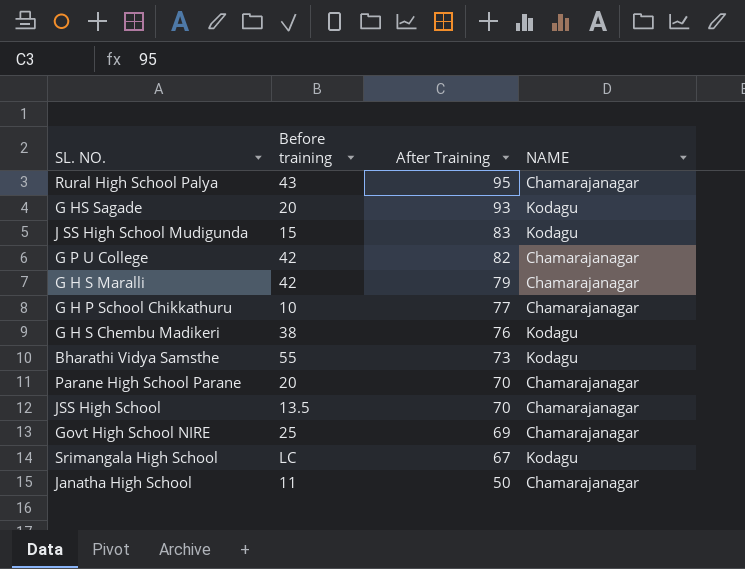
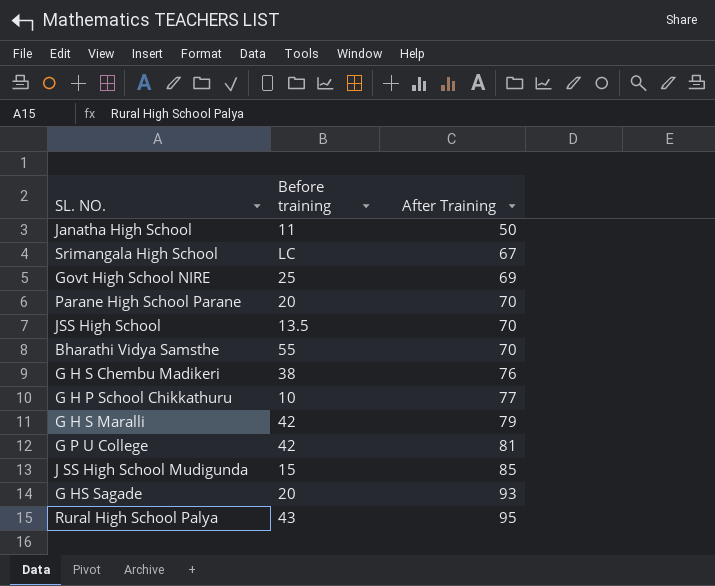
row order: After Training descending -> After Training ascending
column NAME | position: 4 -> none
Bharathi Vidya Samsthe | After Training: 73 -> 70
G P U College | After Training: 82 -> 81
J SS High School Mudigunda | After Training: 83 -> 85

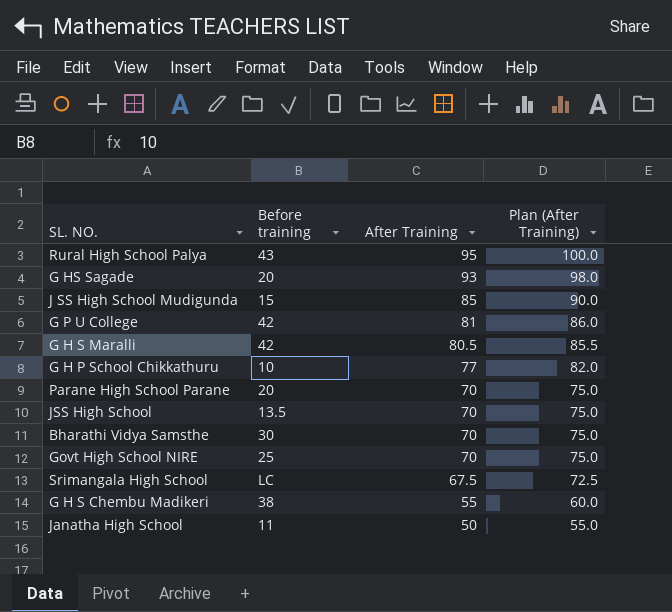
row order: After Training ascending -> After Training descending
column Plan (After Training) | formula: none -> [After Training] + 5
G H S Maralli | After Training: 79 -> 80.5
Bharathi Vidya Samsthe | Before training: 55 -> 30
Govt High School NIRE | After Training: 69 -> 70
Srimangala High School | After Training: 67 -> 67.5
G H S Chembu Madikeri | After Training: 76 -> 55

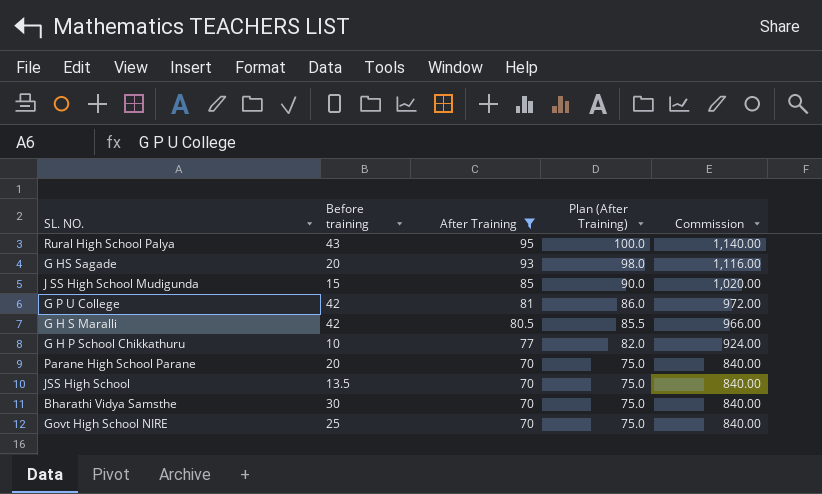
filter: none -> After Training >= 70
column Commission | formula: none -> [After Training] * 12

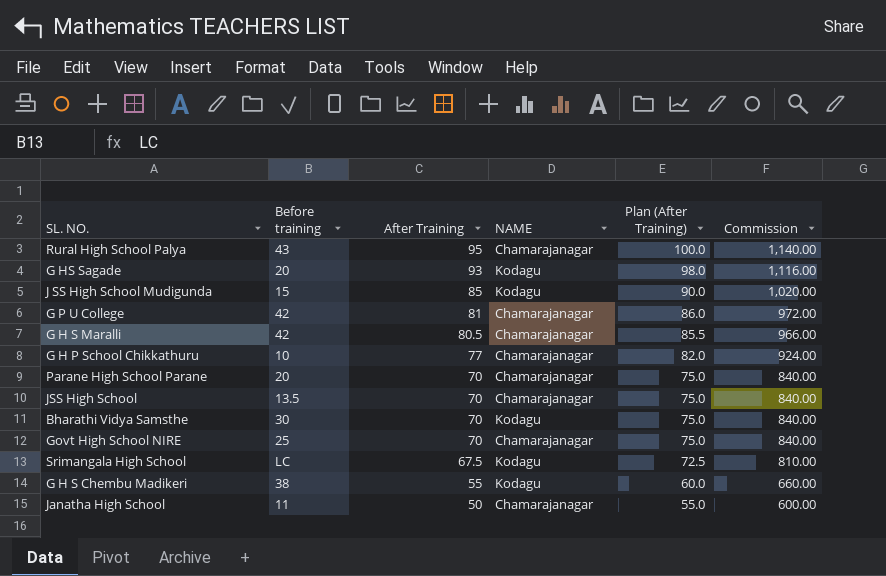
filter: After Training >= 70 -> none
column NAME | position: none -> 4

